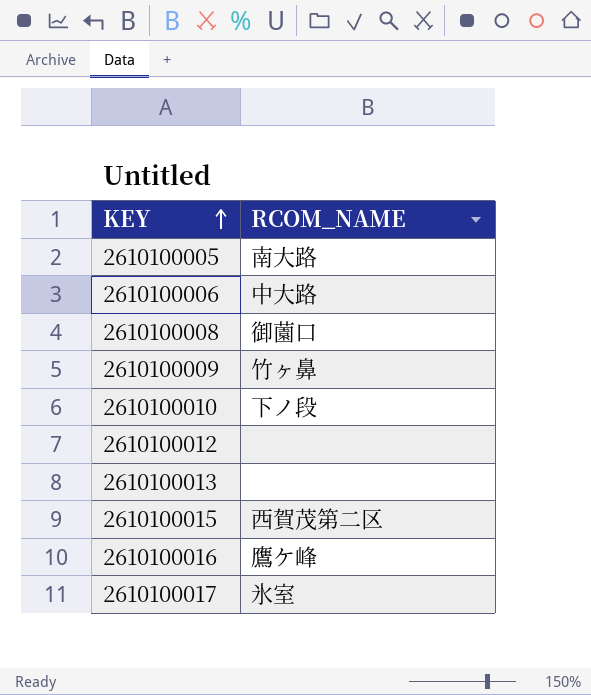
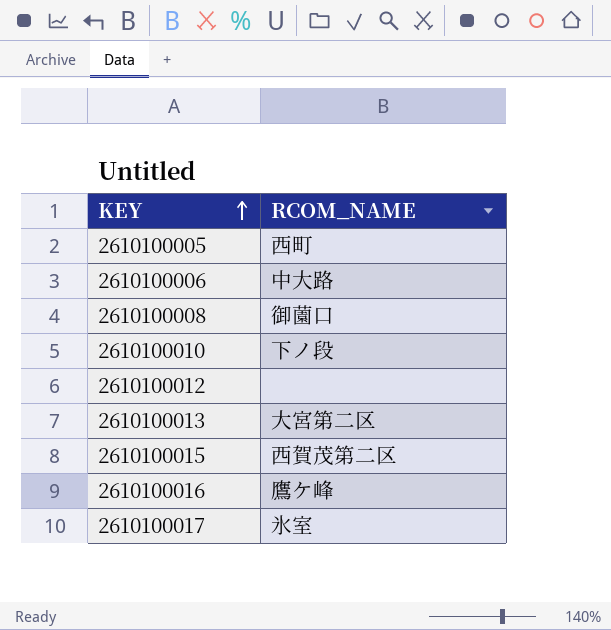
row 2610100009: 竹ヶ鼻 -> none
2610100005 | RCOM_NAME: 南大路 -> 西町
2610100013 | RCOM_NAME: none -> 大宮第二区

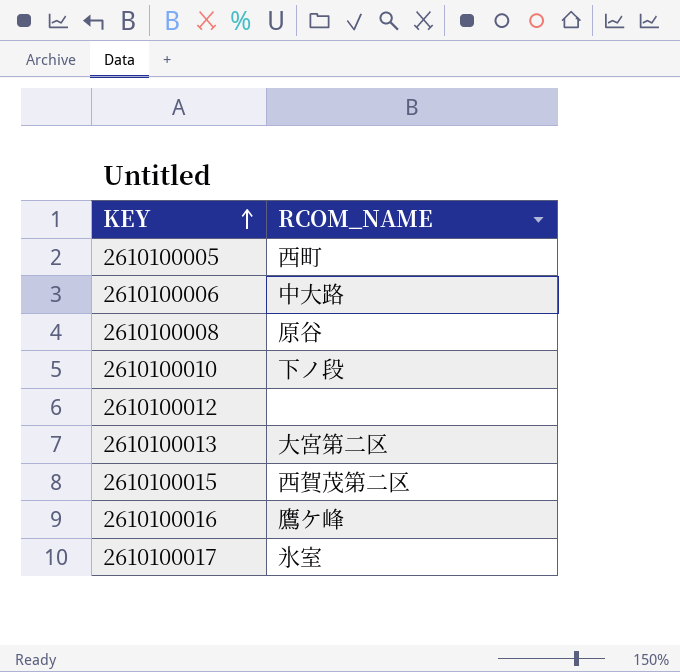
2610100008 | RCOM_NAME: 御薗口 -> 原谷

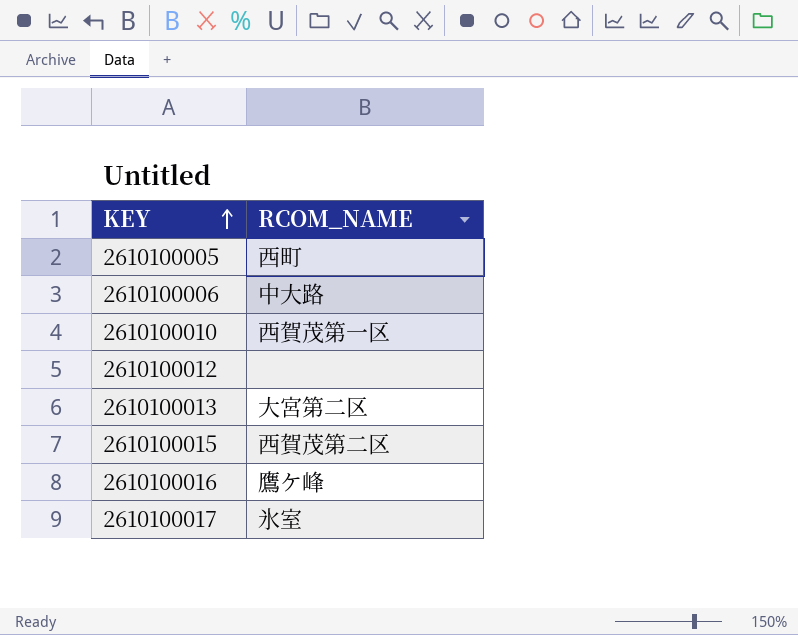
row 2610100008: 原谷 -> none
2610100010 | RCOM_NAME: 下ノ段 -> 西賀茂第一区

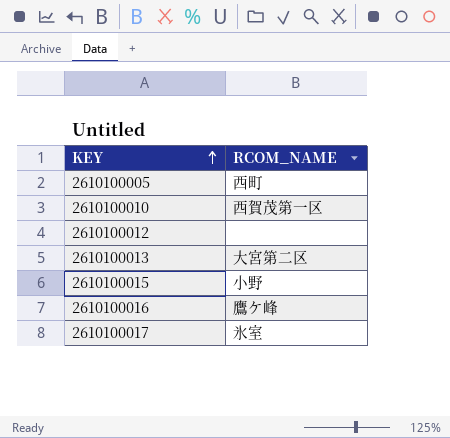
row 2610100006: 中大路 -> none
2610100015 | RCOM_NAME: 西賀茂第二区 -> 小野

